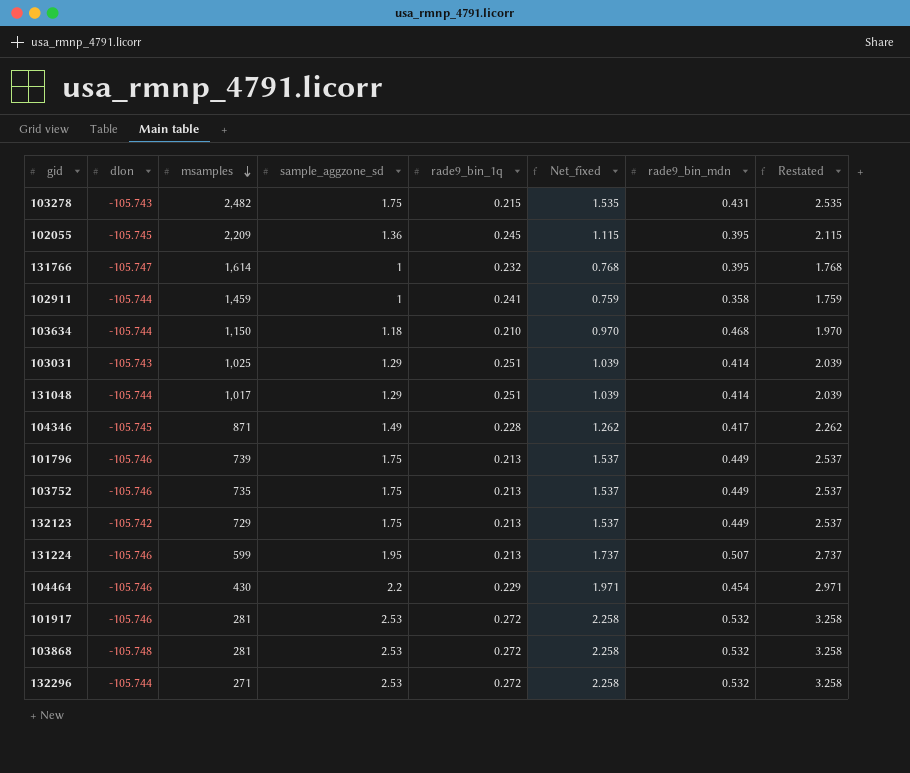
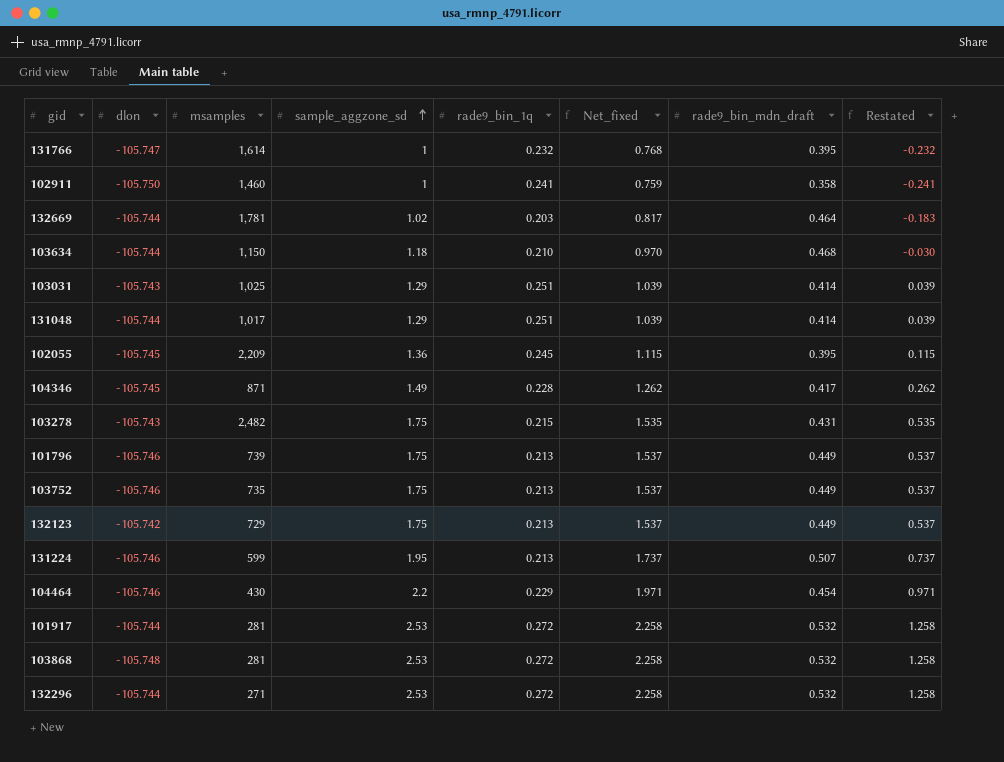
row order: msamples descending -> sample_aggzone_sd ascending
column name: rade9_bin_mdn -> rade9_bin_mdn_draft
column Restated | formula: [Net_fixed] + 1 -> [Net_fixed] - 1
102911 | dlon: -105.744 -> -105.750
102911 | msamples: 1,459 -> 1,460
row 132669: none -> -105.744 | 1,781 | 1.02 | 0.203 | 0.817 | 0.464 | -0.183
101917 | dlon: -105.746 -> -105.744

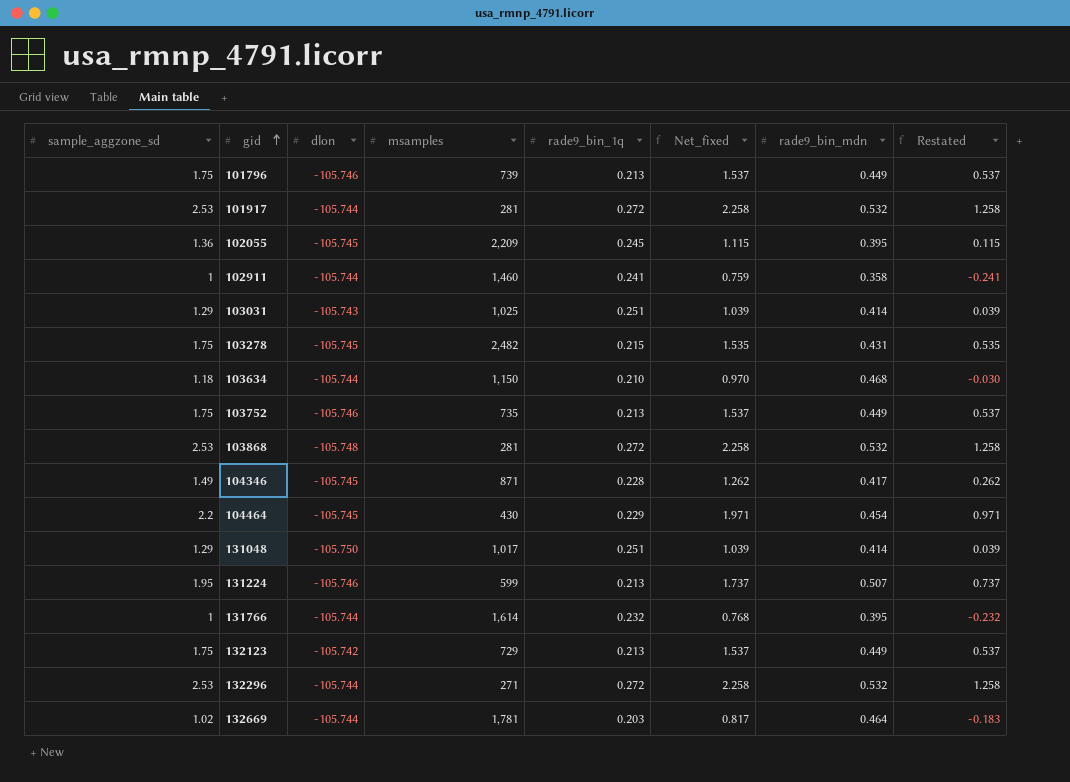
row order: sample_aggzone_sd ascending -> gid ascending
column sample_aggzone_sd | position: 4 -> 1
column name: rade9_bin_mdn_draft -> rade9_bin_mdn
102911 | dlon: -105.750 -> -105.744
103278 | dlon: -105.743 -> -105.745
104464 | dlon: -105.746 -> -105.745
131048 | dlon: -105.744 -> -105.750
131766 | dlon: -105.747 -> -105.744

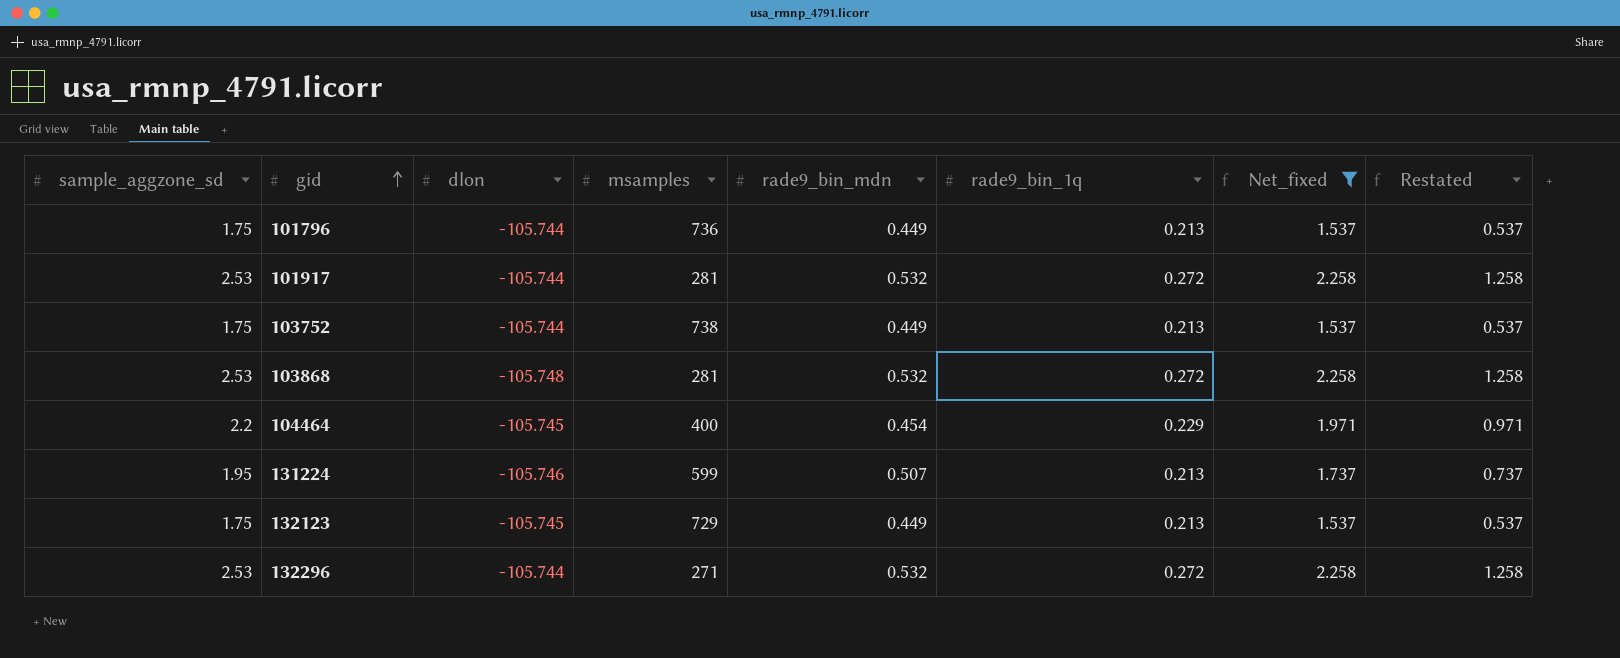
filter: none -> Net_fixed >= 1.537
column rade9_bin_mdn | position: 7 -> 5
101796 | dlon: -105.746 -> -105.744
101796 | msamples: 739 -> 736
103752 | dlon: -105.746 -> -105.744
103752 | msamples: 735 -> 738
104464 | msamples: 430 -> 400
132123 | dlon: -105.742 -> -105.745

